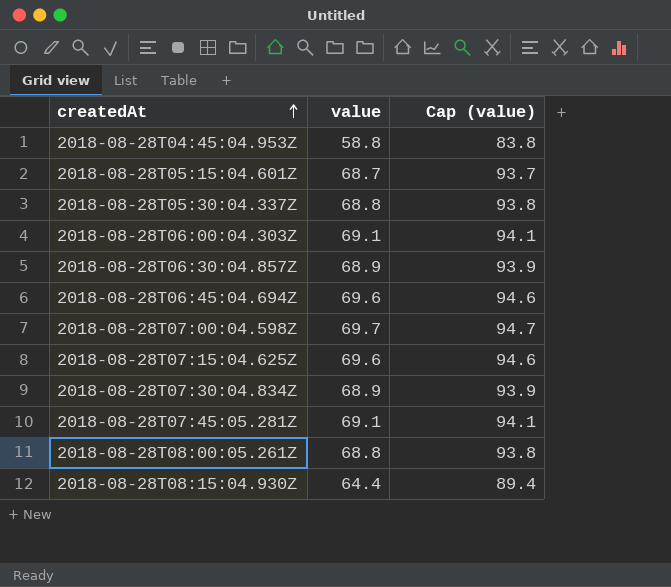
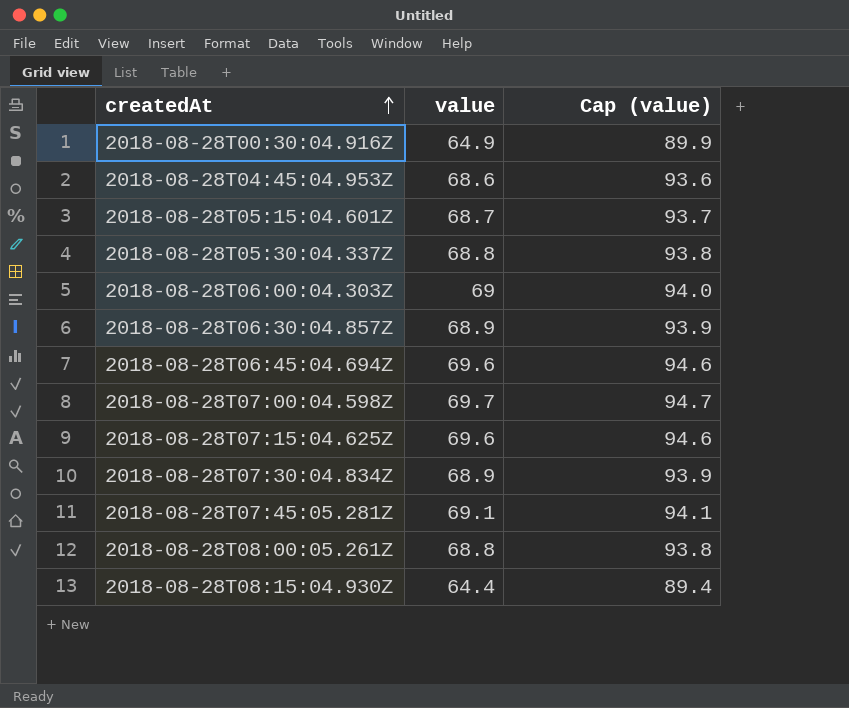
row 2018-08-28T00:30:04.916Z: none -> 64.9 | 89.9
2018-08-28T04:45:04.953Z | value: 58.8 -> 68.6
2018-08-28T04:45:04.953Z | Cap (value): 83.8 -> 93.6
2018-08-28T06:00:04.303Z | value: 69.1 -> 69
2018-08-28T06:00:04.303Z | Cap (value): 94.1 -> 94.0

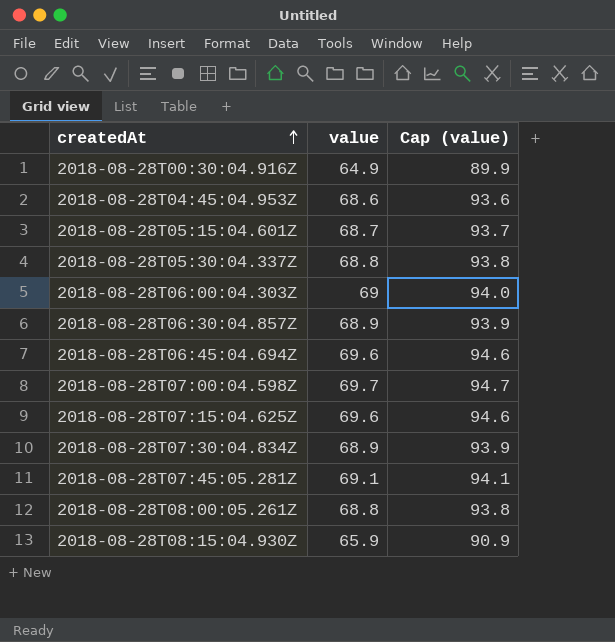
2018-08-28T08:15:04.930Z | value: 64.4 -> 65.9
2018-08-28T08:15:04.930Z | Cap (value): 89.4 -> 90.9

